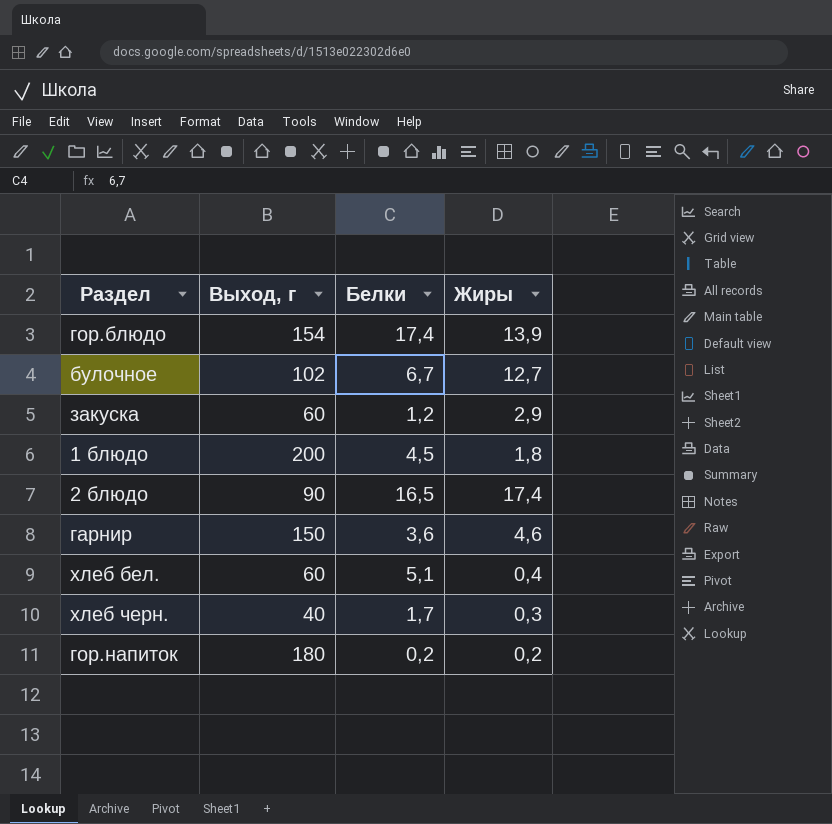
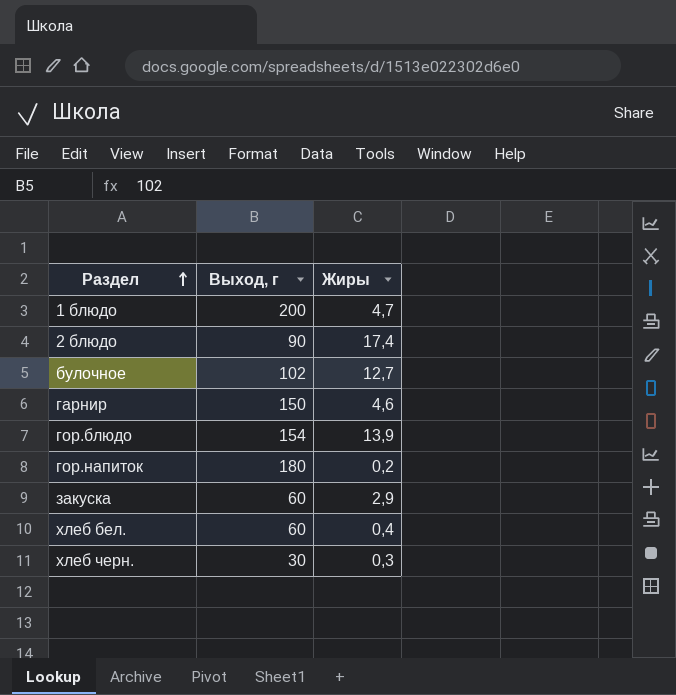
row order: none -> Раздел ascending
column Белки | position: 3 -> none
1 блюдо | Жиры: 1,8 -> 4,7
хлеб черн. | Выход, г: 40 -> 30

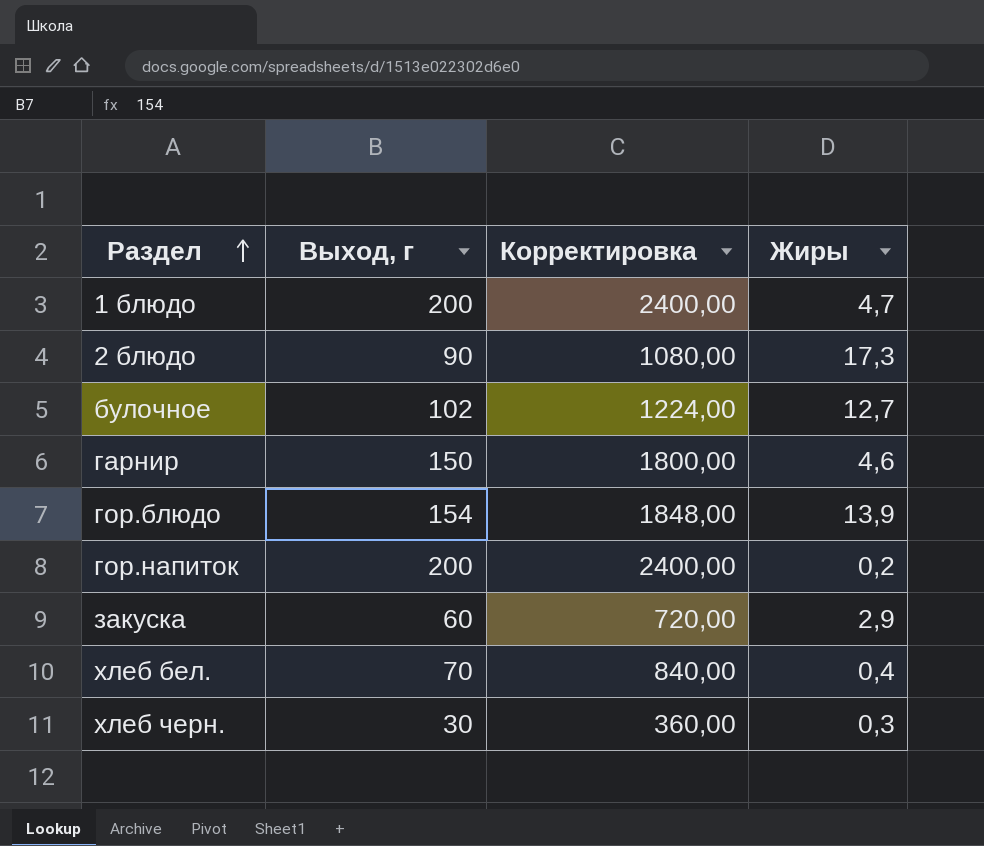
column Корректировка | formula: none -> [Выход, г] * 12
2 блюдо | Жиры: 17,4 -> 17,3
гор.напиток | Выход, г: 180 -> 200
хлеб бел. | Выход, г: 60 -> 70

